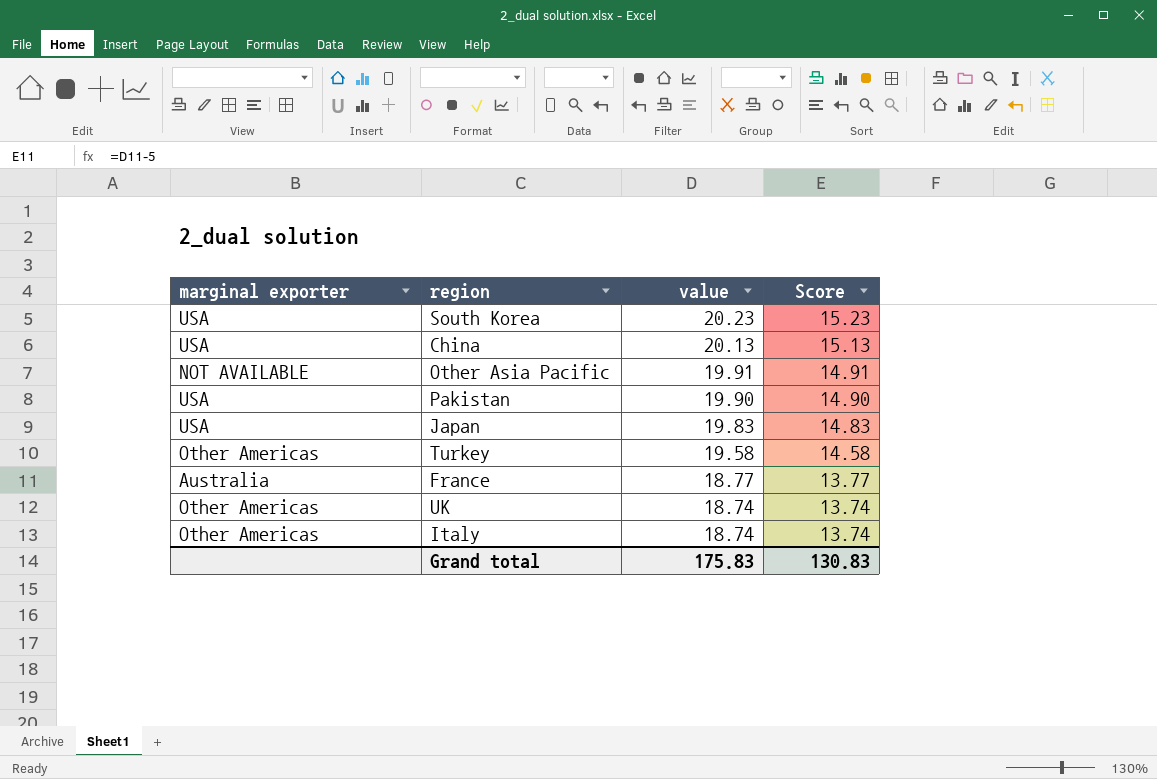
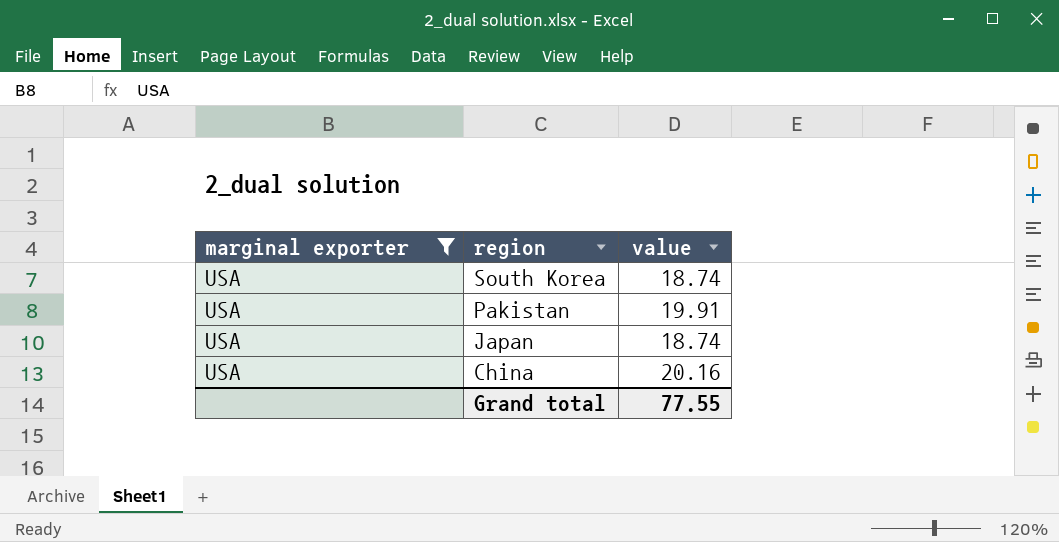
filter: none -> marginal exporter = USA
row order: value descending -> region descending
column Score | formula: [value] - 5 -> none
South Korea | value: 20.23 -> 18.74
Pakistan | value: 19.90 -> 19.91
Japan | value: 19.83 -> 18.74
China | value: 20.13 -> 20.16
Grand total | value: 175.83 -> 77.55

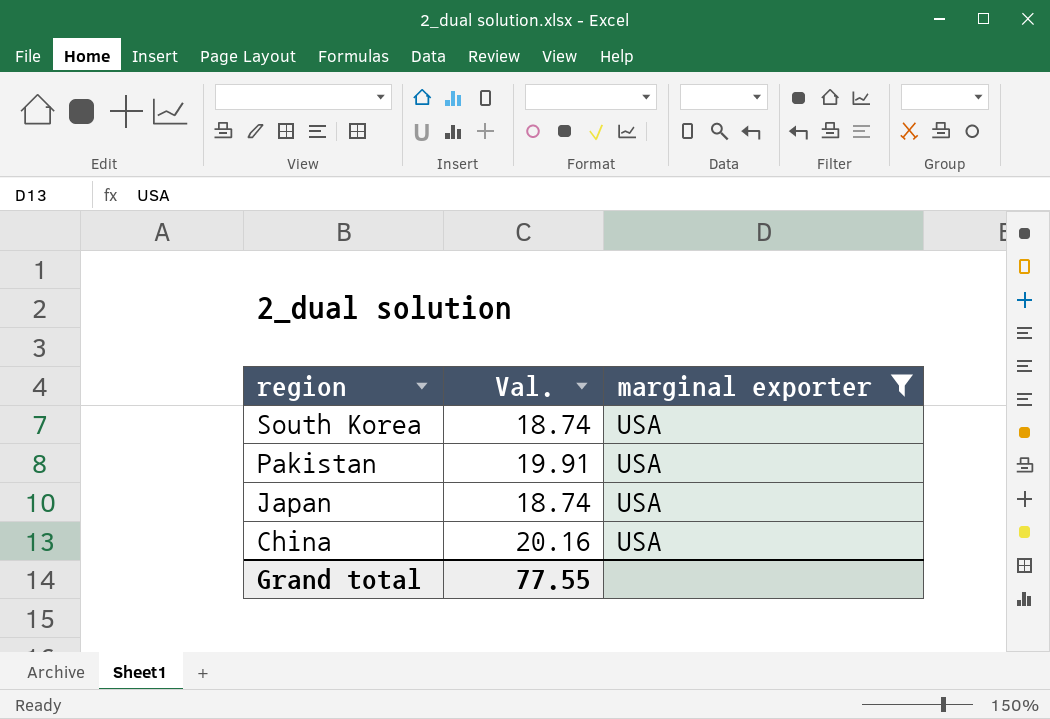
column name: value -> Val.
column marginal exporter | position: 1 -> 3

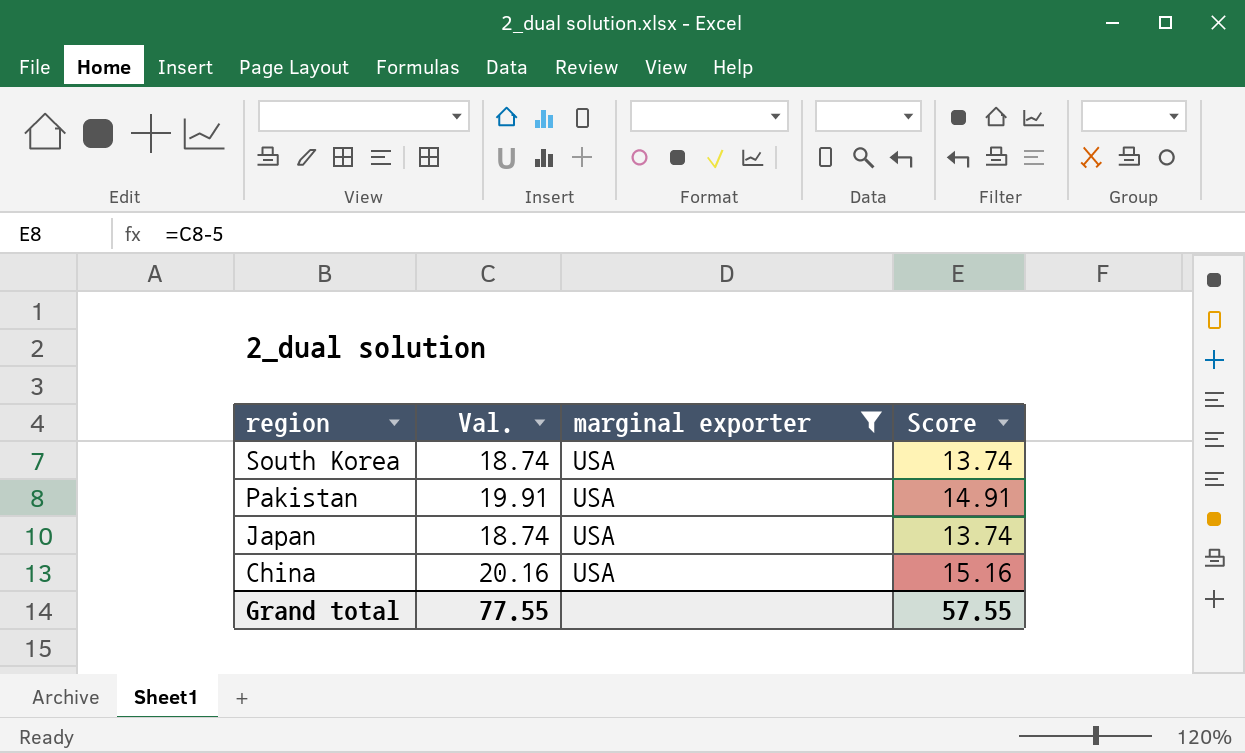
column Score | formula: none -> [Val.] - 5

